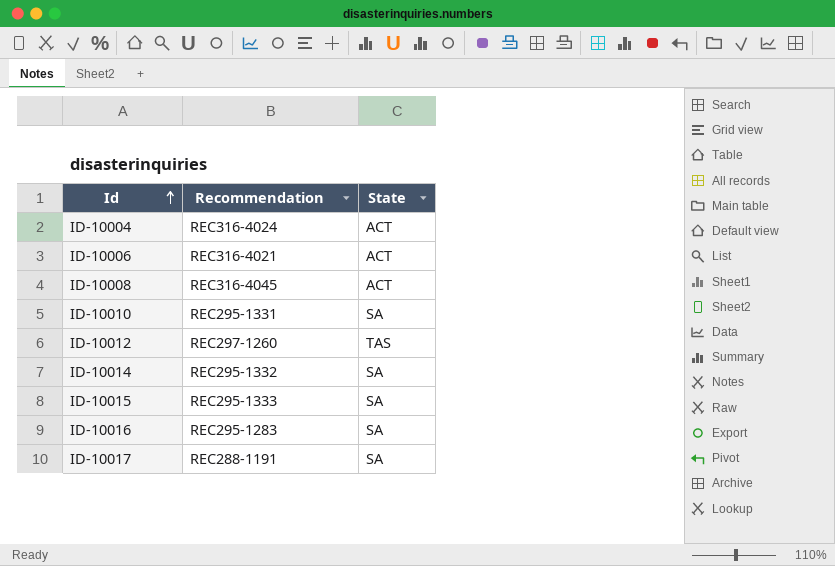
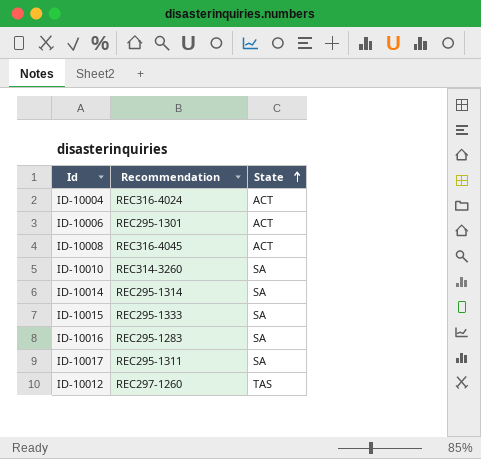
row order: Id ascending -> State ascending
ID-10006 | Recommendation: REC316-4021 -> REC295-1301
ID-10010 | Recommendation: REC295-1331 -> REC314-3260
ID-10014 | Recommendation: REC295-1332 -> REC295-1314
ID-10017 | Recommendation: REC288-1191 -> REC295-1311

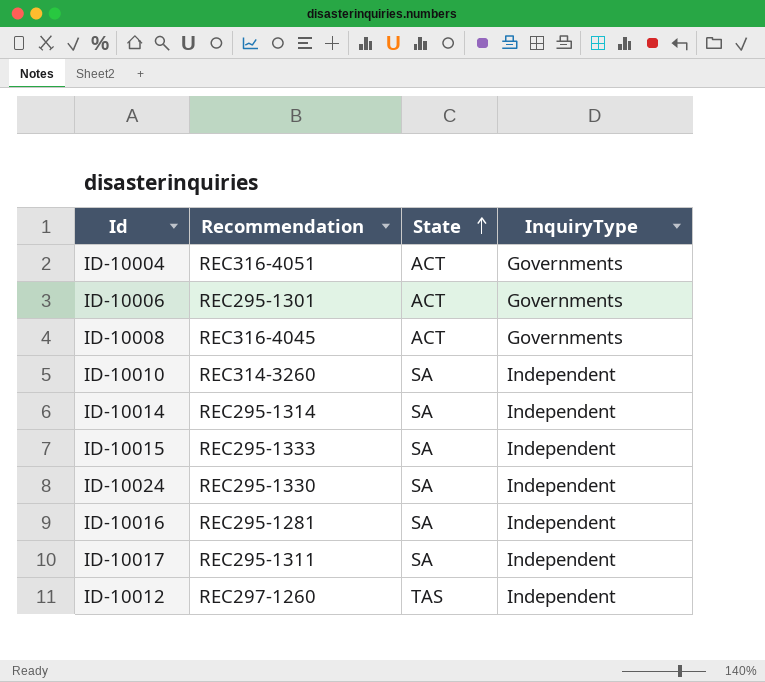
column InquiryType | position: none -> 4
ID-10004 | Recommendation: REC316-4024 -> REC316-4051
row ID-10024: none -> REC295-1330 | SA | Independent
ID-10016 | Recommendation: REC295-1283 -> REC295-1281

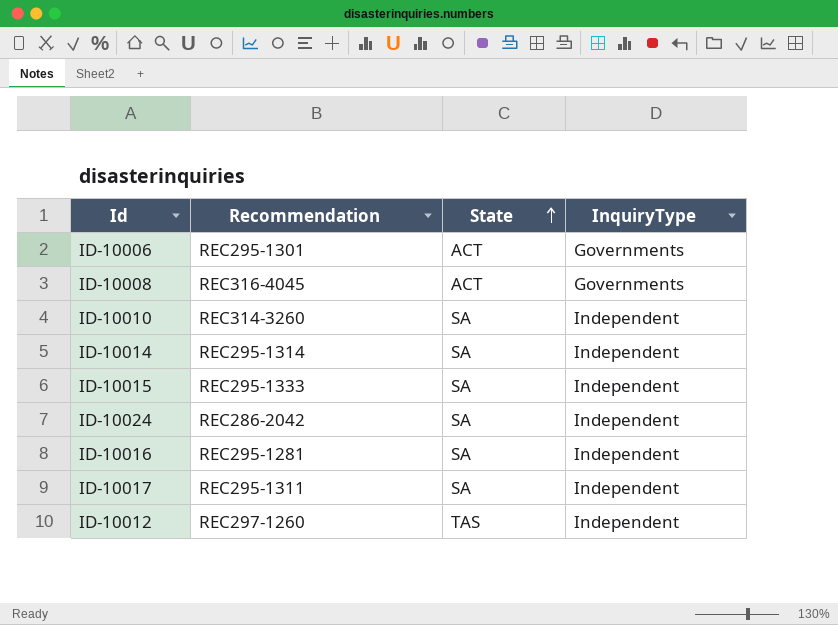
row ID-10004: REC316-4051 | ACT | Governments -> none
ID-10024 | Recommendation: REC295-1330 -> REC286-2042

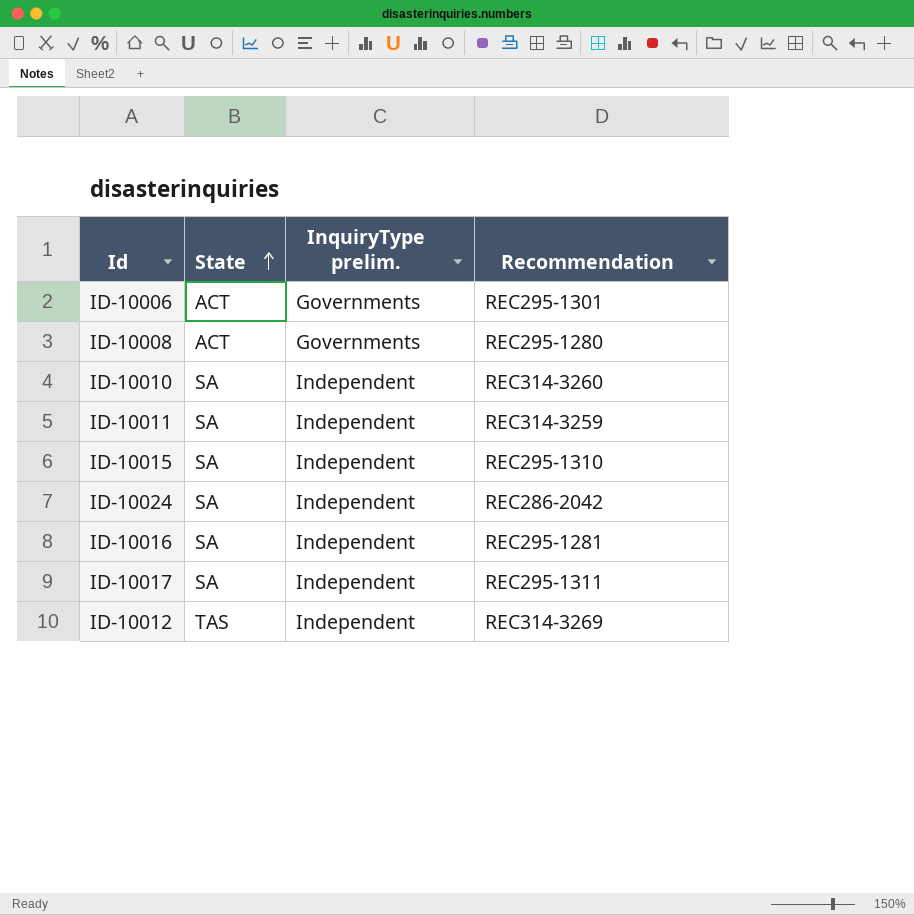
column name: InquiryType -> InquiryType prelim.
column Recommendation | position: 2 -> 4
row ID-10014: REC295-1314 | SA | Independent -> none
ID-10008 | Recommendation: REC316-4045 -> REC295-1280
row ID-10011: none -> SA | Independent | REC314-3259
ID-10015 | Recommendation: REC295-1333 -> REC295-1310
ID-10012 | Recommendation: REC297-1260 -> REC314-3269

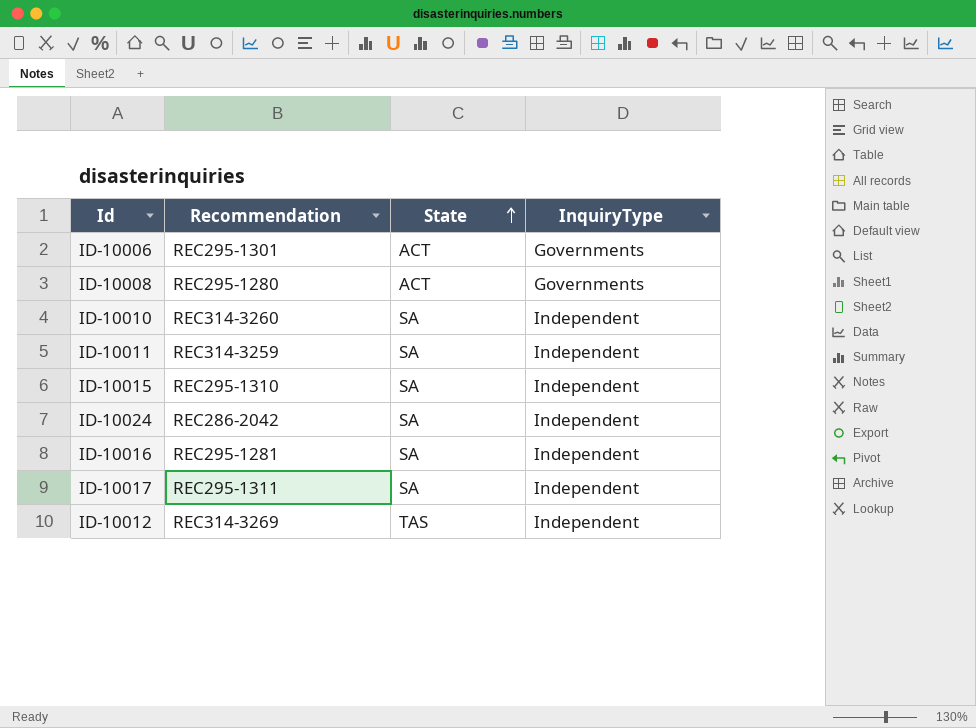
column Recommendation | position: 4 -> 2
column name: InquiryType prelim. -> InquiryType

